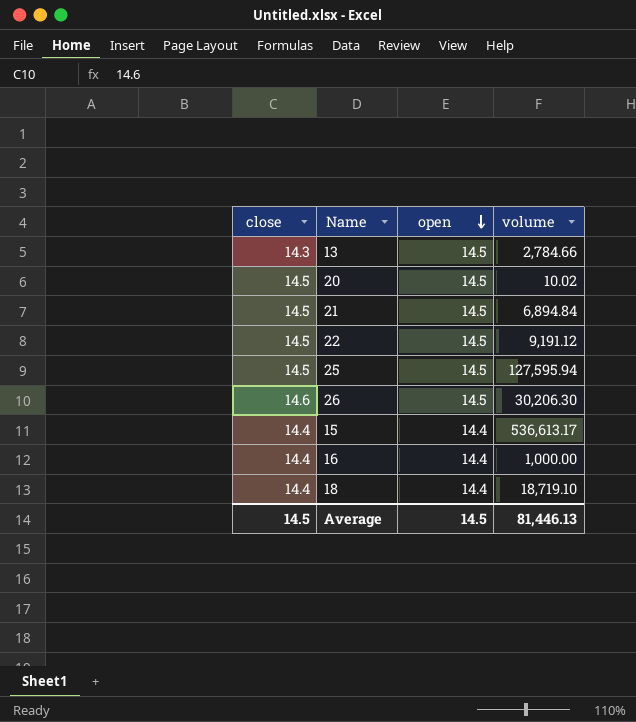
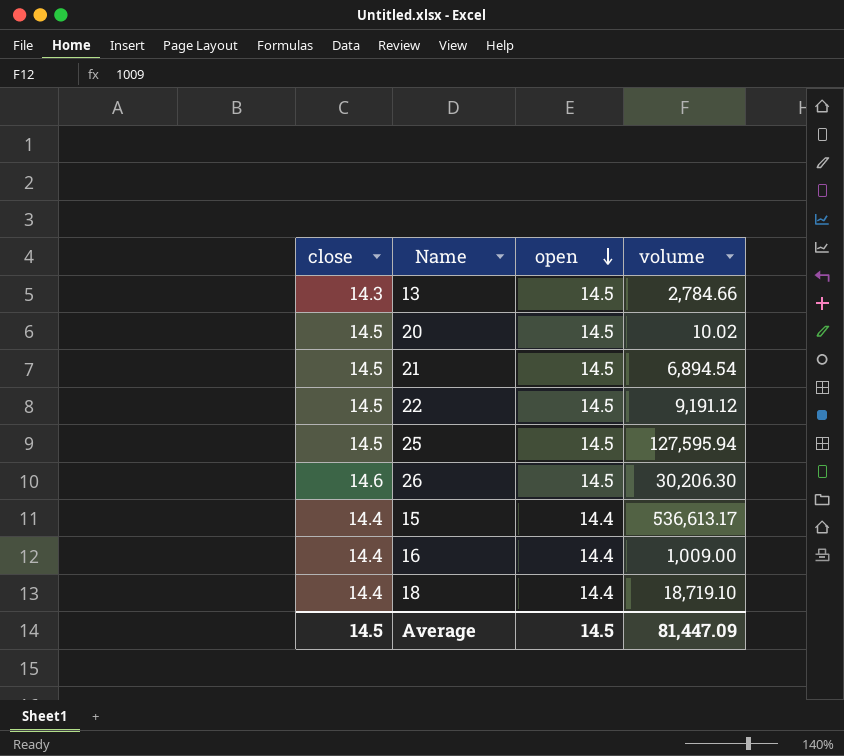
21 | volume: 6,894.84 -> 6,894.54
16 | volume: 1,000.00 -> 1,009.00
Average | volume: 81,446.13 -> 81,447.09

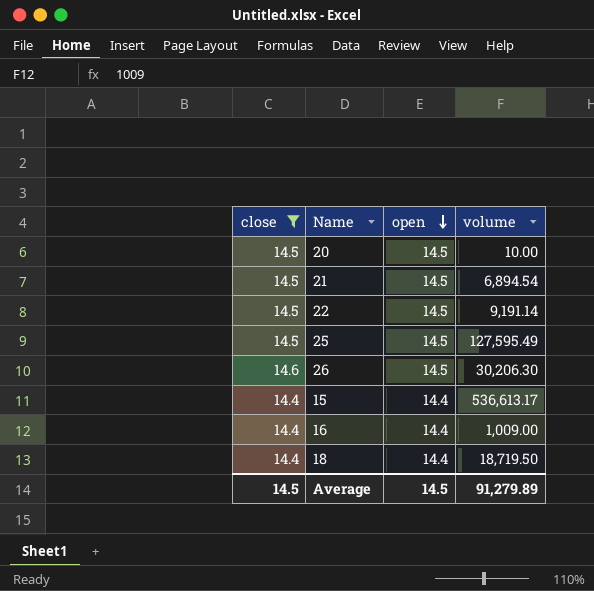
filter: none -> close != 14.3
20 | volume: 10.02 -> 10.00
22 | volume: 9,191.12 -> 9,191.14
25 | volume: 127,595.94 -> 127,595.49
18 | volume: 18,719.10 -> 18,719.50
Average | volume: 81,447.09 -> 91,279.89

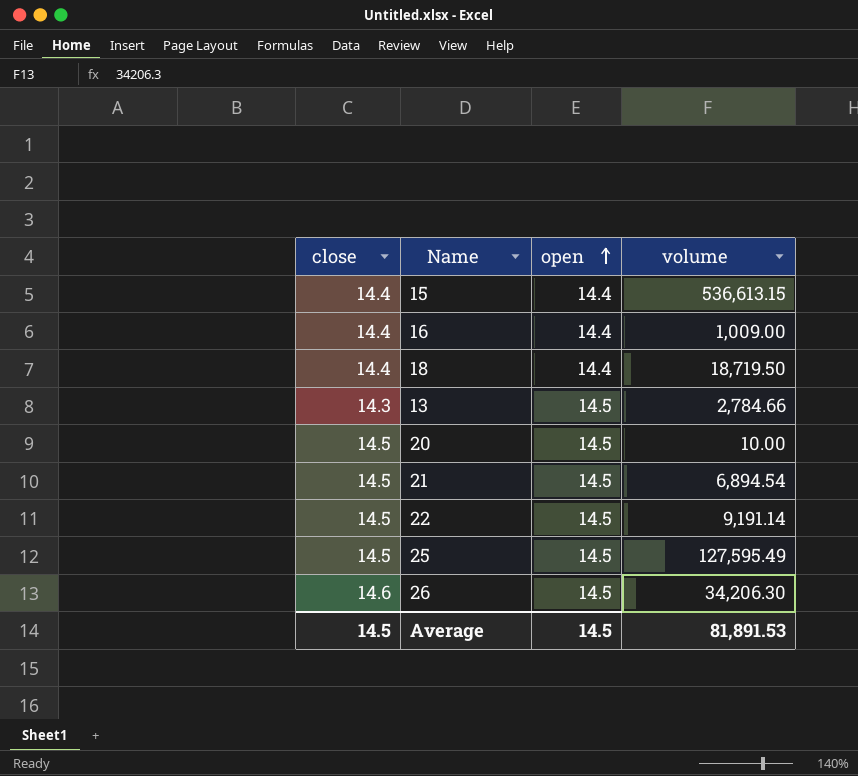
filter: close != 14.3 -> none
row order: open descending -> open ascending
15 | volume: 536,613.17 -> 536,613.15
26 | volume: 30,206.30 -> 34,206.30
Average | volume: 91,279.89 -> 81,891.53

